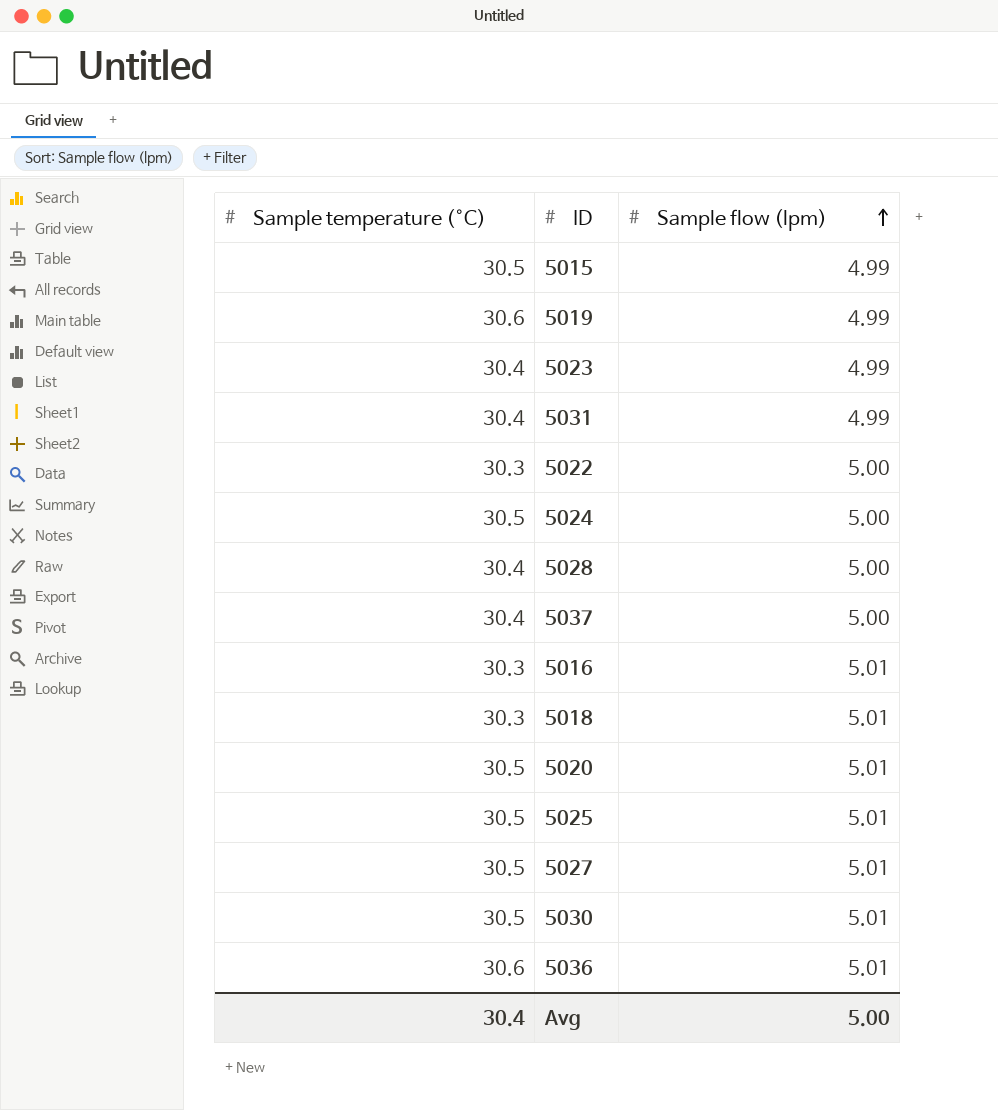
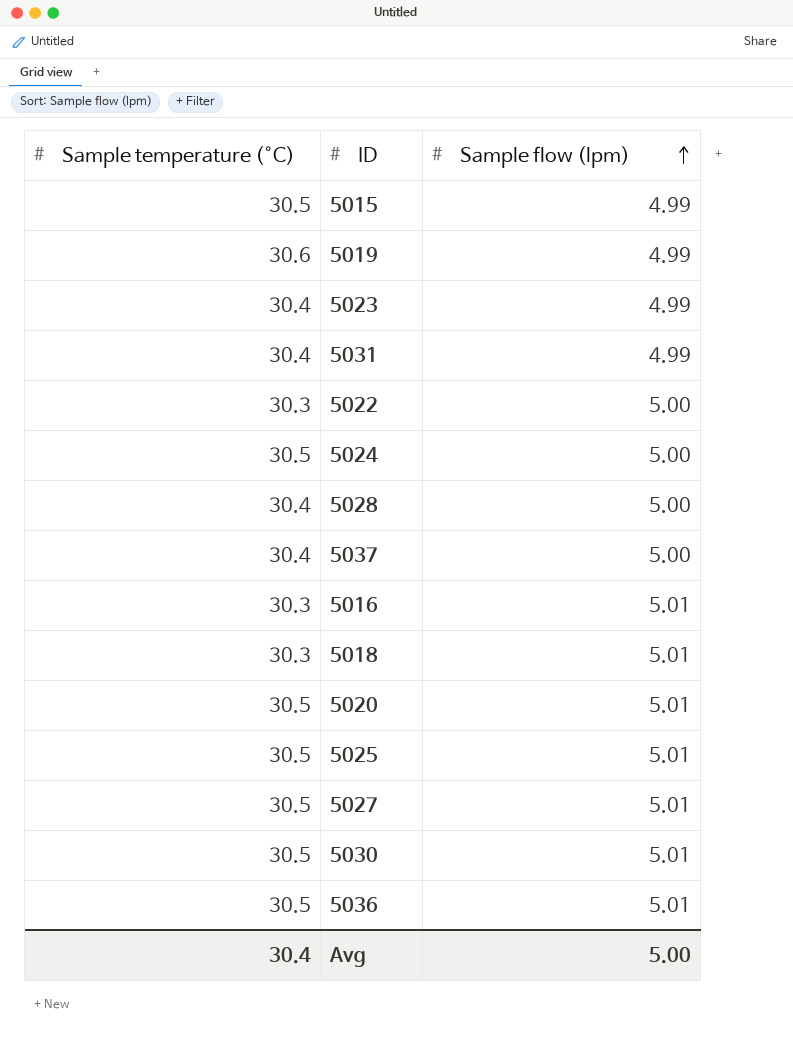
5036 | Sample temperature (°C): 30.6 -> 30.5

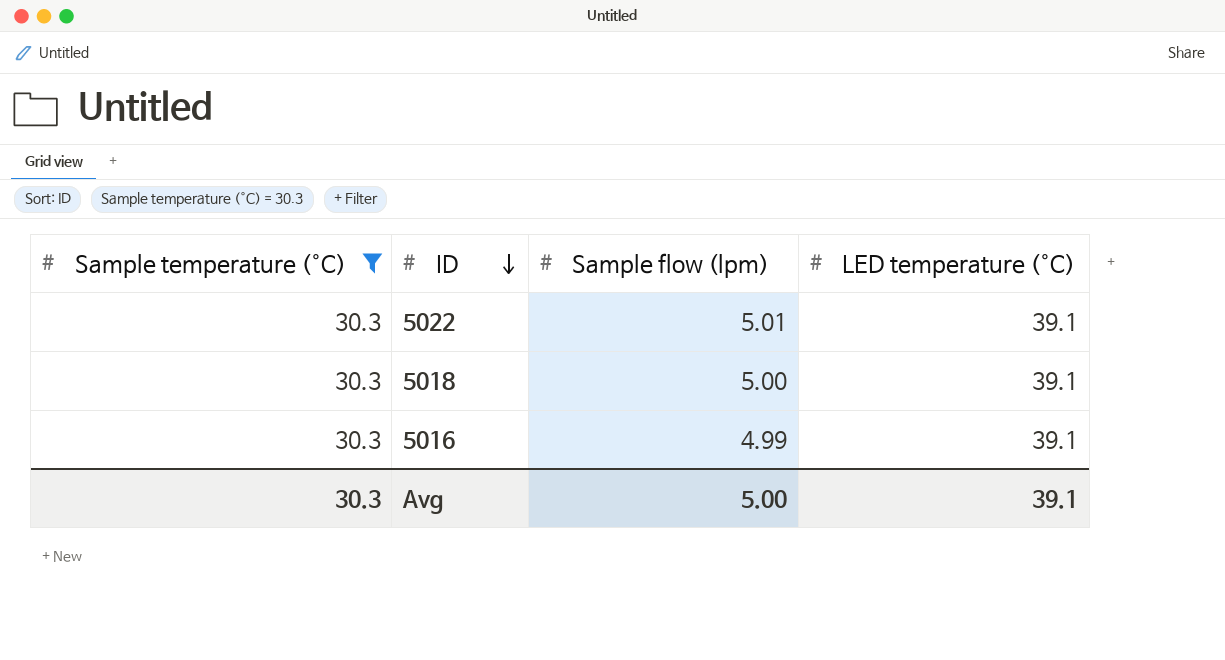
filter: none -> Sample temperature (°C) = 30.3
row order: Sample flow (lpm) ascending -> ID descending
column LED temperature (°C) | position: none -> 4
5022 | Sample flow (lpm): 5.00 -> 5.01
5018 | Sample flow (lpm): 5.01 -> 5.00
5016 | Sample flow (lpm): 5.01 -> 4.99
Avg | Sample temperature (°C): 30.4 -> 30.3

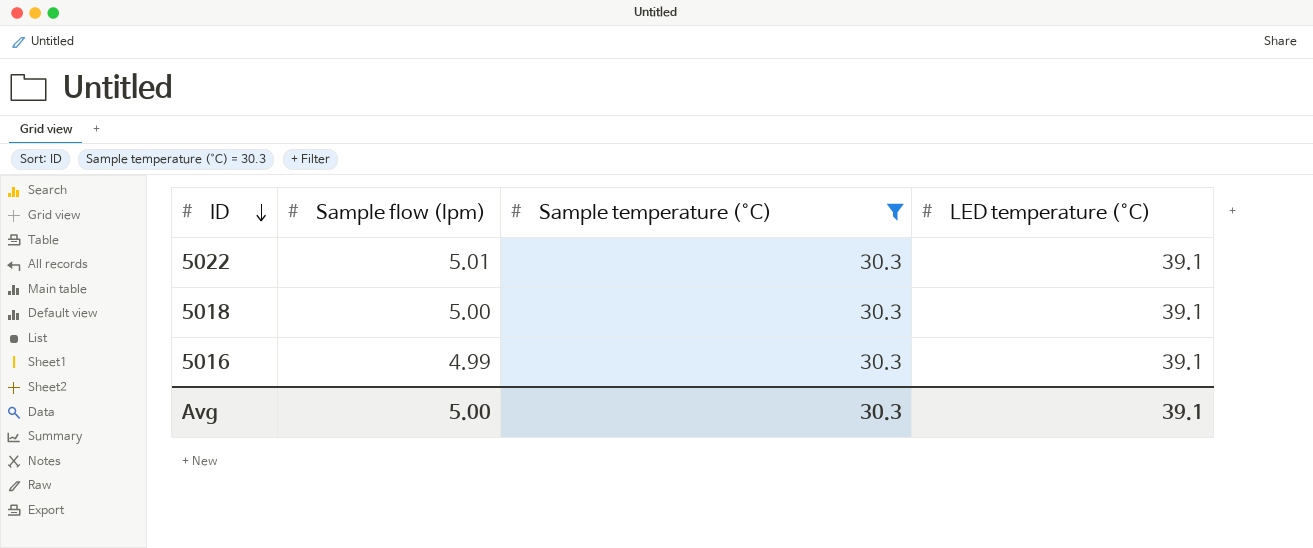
column Sample temperature (°C) | position: 1 -> 3

